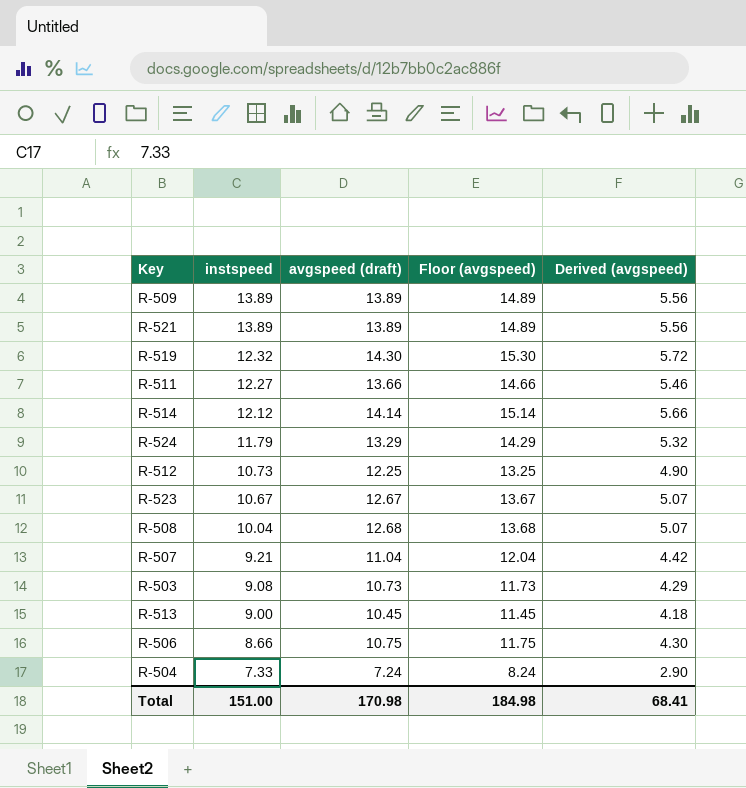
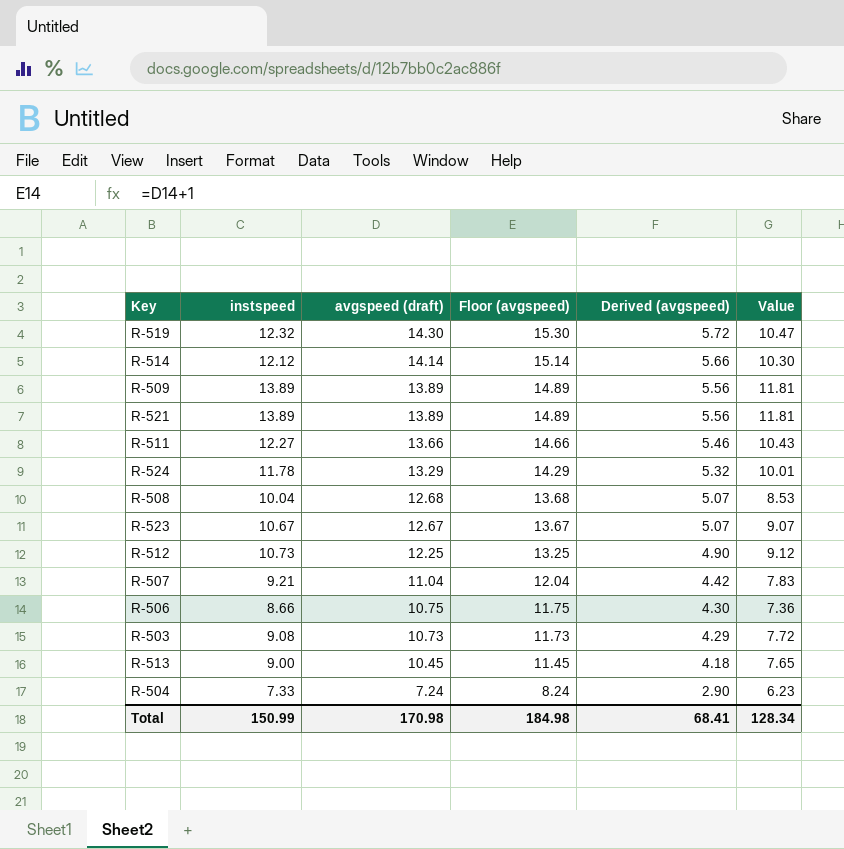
row order: instspeed descending -> avgspeed (draft) descending
column Value | formula: none -> [instspeed] * 0.85
R-524 | instspeed: 11.79 -> 11.78
Total | instspeed: 151.00 -> 150.99

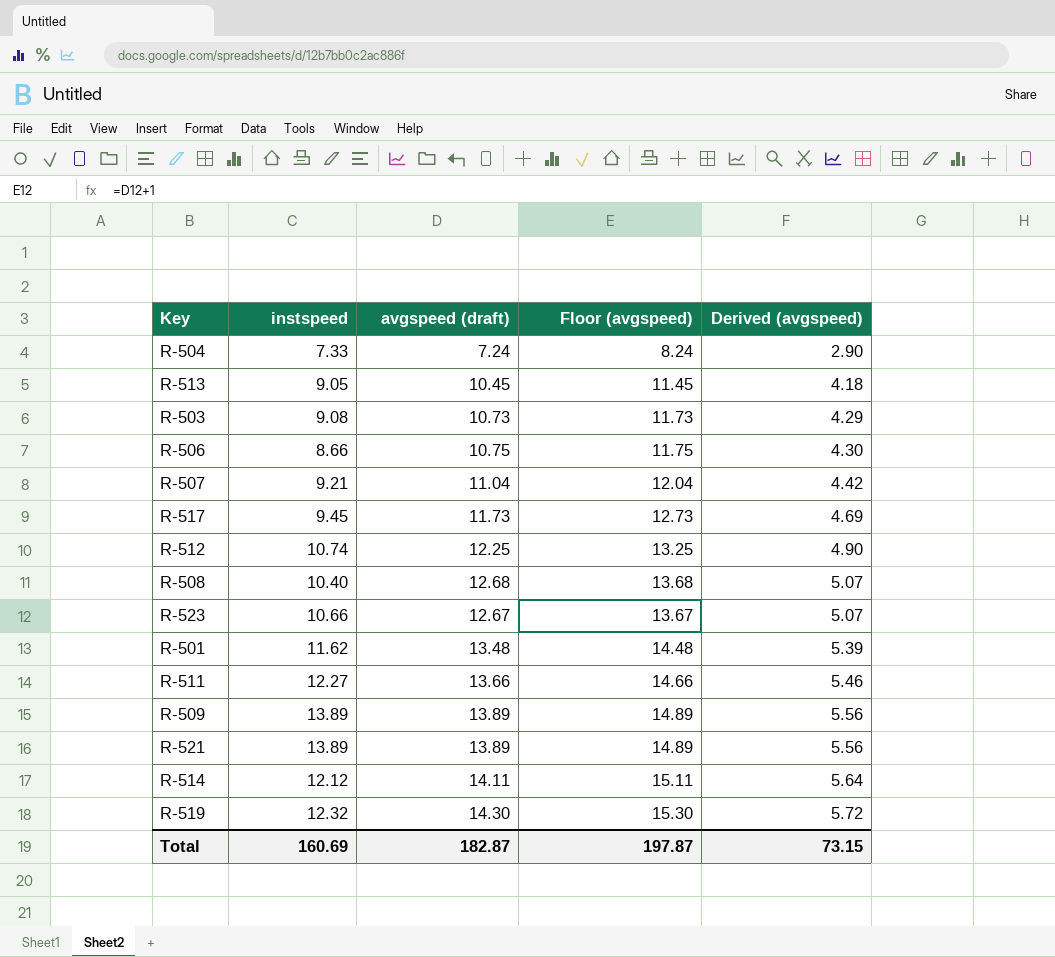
row order: avgspeed (draft) descending -> Derived (avgspeed) ascending
column Value | formula: [instspeed] * 0.85 -> none
row R-524: 11.78 | 13.29 | 14.29 | 5.32 | 10.01 -> none
R-513 | instspeed: 9.00 -> 9.05
row R-517: none -> 9.45 | 11.73 | 12.73 | 4.69
R-512 | instspeed: 10.73 -> 10.74
R-508 | instspeed: 10.04 -> 10.40
R-523 | instspeed: 10.67 -> 10.66
row R-501: none -> 11.62 | 13.48 | 14.48 | 5.39
R-514 | avgspeed (draft): 14.14 -> 14.11
R-514 | Floor (avgspeed): 15.14 -> 15.11
R-514 | Derived (avgspeed): 5.66 -> 5.64
Total | instspeed: 150.99 -> 160.69
Total | avgspeed (draft): 170.98 -> 182.87
Total | Floor (avgspeed): 184.98 -> 197.87
Total | Derived (avgspeed): 68.41 -> 73.15

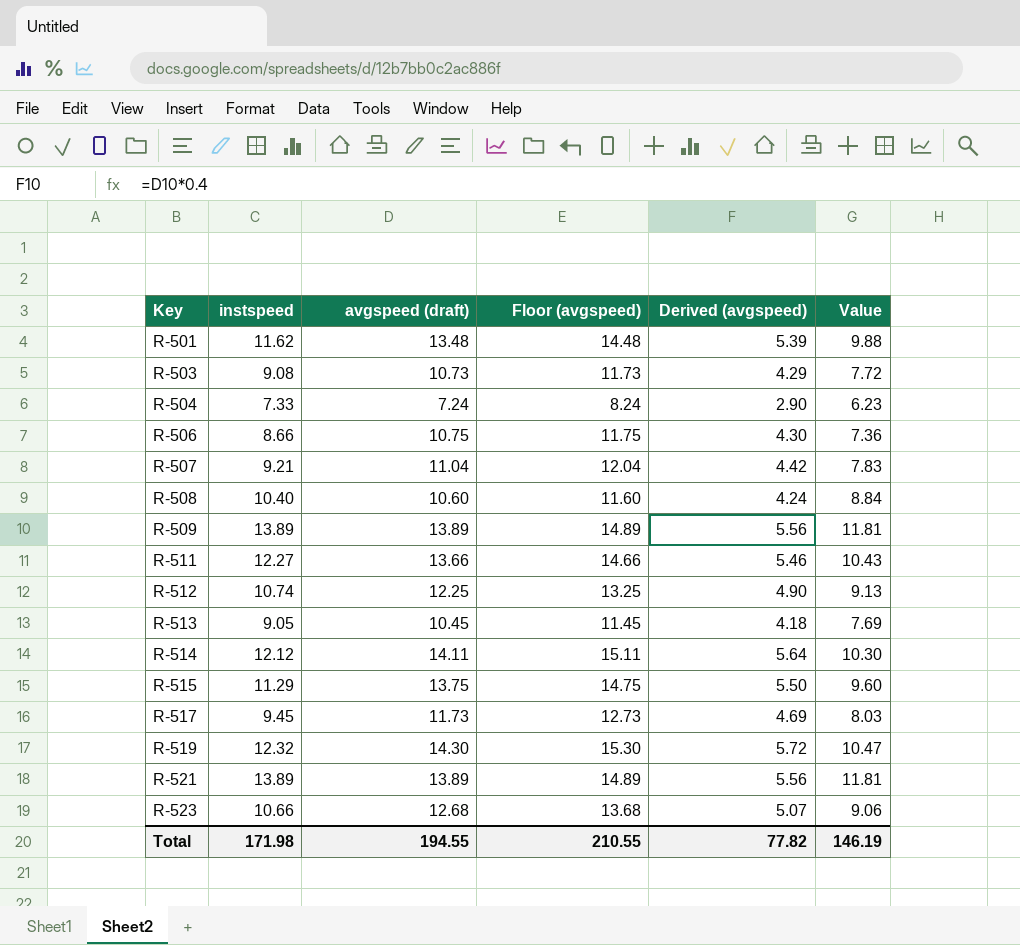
row order: Derived (avgspeed) ascending -> Key ascending
column Value | formula: none -> [instspeed] * 0.85
R-508 | avgspeed (draft): 12.68 -> 10.60
R-508 | Floor (avgspeed): 13.68 -> 11.60
R-508 | Derived (avgspeed): 5.07 -> 4.24
row R-515: none -> 11.29 | 13.75 | 14.75 | 5.50 | 9.60
R-523 | avgspeed (draft): 12.67 -> 12.68
R-523 | Floor (avgspeed): 13.67 -> 13.68
Total | instspeed: 160.69 -> 171.98
Total | avgspeed (draft): 182.87 -> 194.55
Total | Floor (avgspeed): 197.87 -> 210.55
Total | Derived (avgspeed): 73.15 -> 77.82

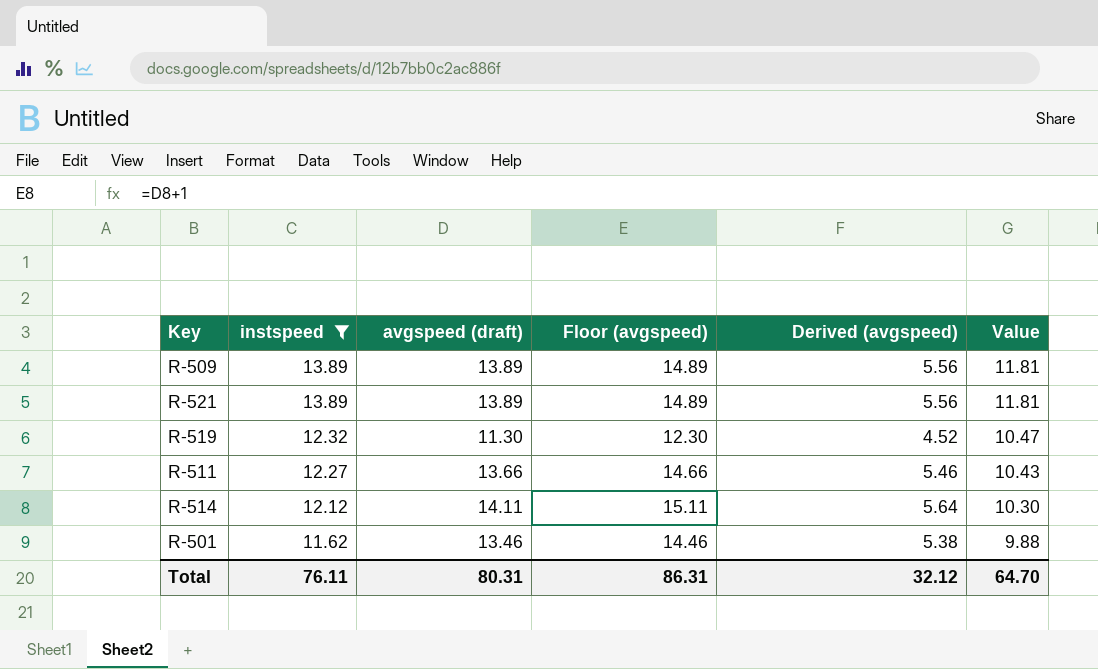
filter: none -> instspeed >= 11.62
row order: Key ascending -> instspeed descending
R-519 | avgspeed (draft): 14.30 -> 11.30
R-519 | Floor (avgspeed): 15.30 -> 12.30
R-519 | Derived (avgspeed): 5.72 -> 4.52
R-501 | avgspeed (draft): 13.48 -> 13.46
R-501 | Floor (avgspeed): 14.48 -> 14.46
R-501 | Derived (avgspeed): 5.39 -> 5.38
Total | instspeed: 171.98 -> 76.11
Total | avgspeed (draft): 194.55 -> 80.31
Total | Floor (avgspeed): 210.55 -> 86.31
Total | Derived (avgspeed): 77.82 -> 32.12
Total | Value: 146.19 -> 64.70

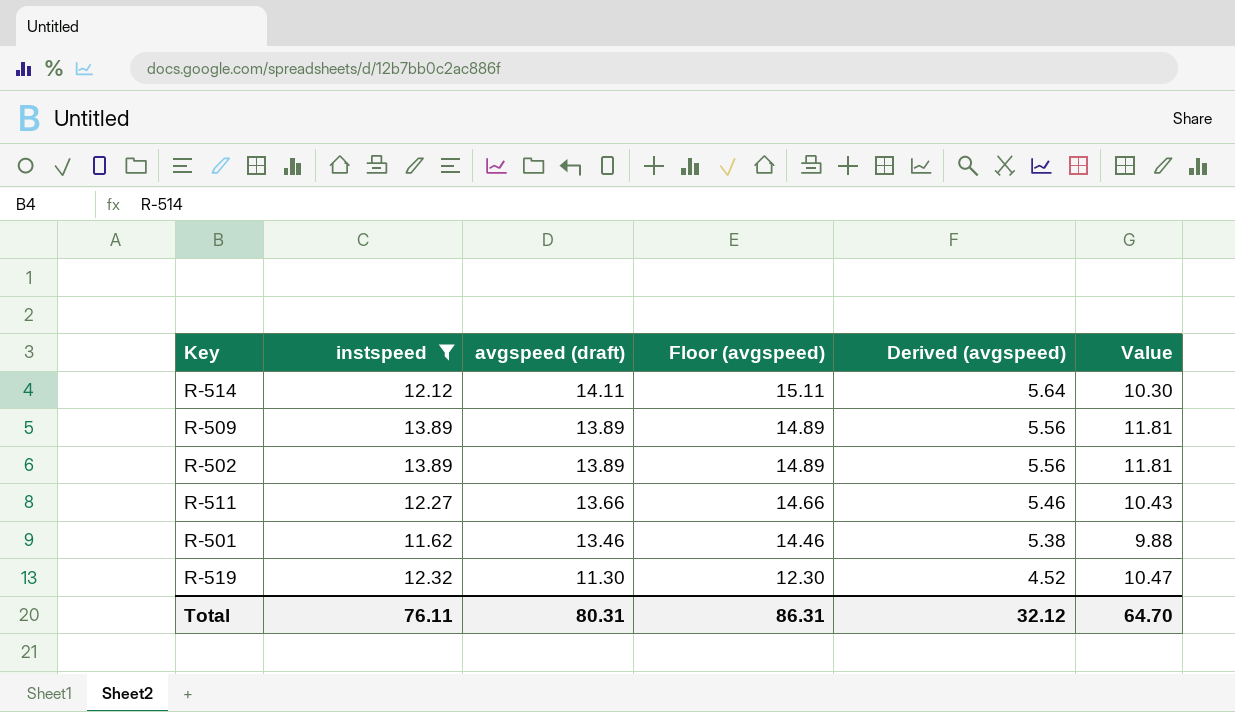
row order: instspeed descending -> avgspeed (draft) descending
row R-521: 13.89 | 13.89 | 14.89 | 5.56 | 11.81 -> none
row R-502: none -> 13.89 | 13.89 | 14.89 | 5.56 | 11.81

